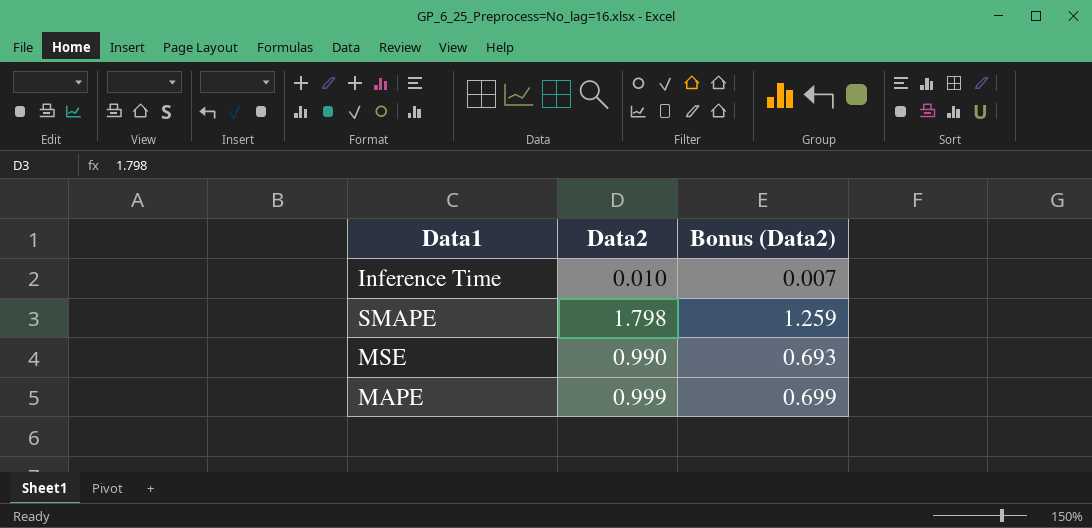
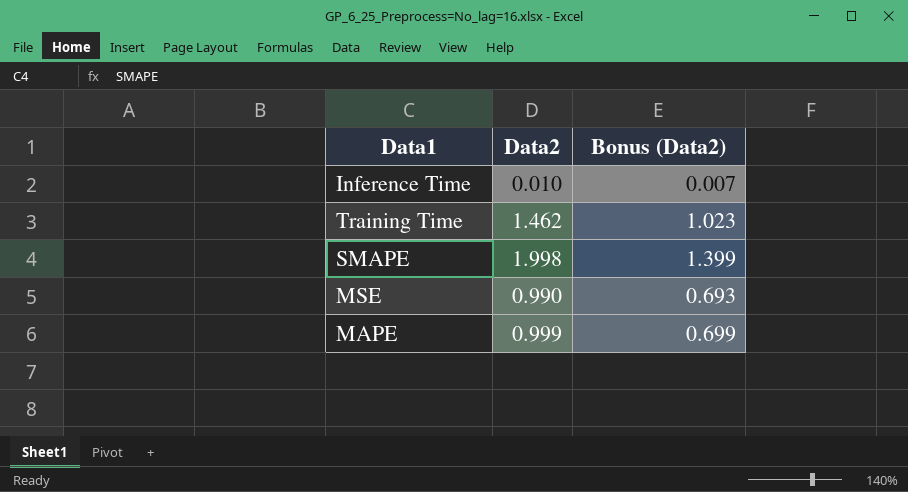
row Training Time: none -> 1.462 | 1.023
SMAPE | Data2: 1.798 -> 1.998
SMAPE | Bonus (Data2): 1.259 -> 1.399

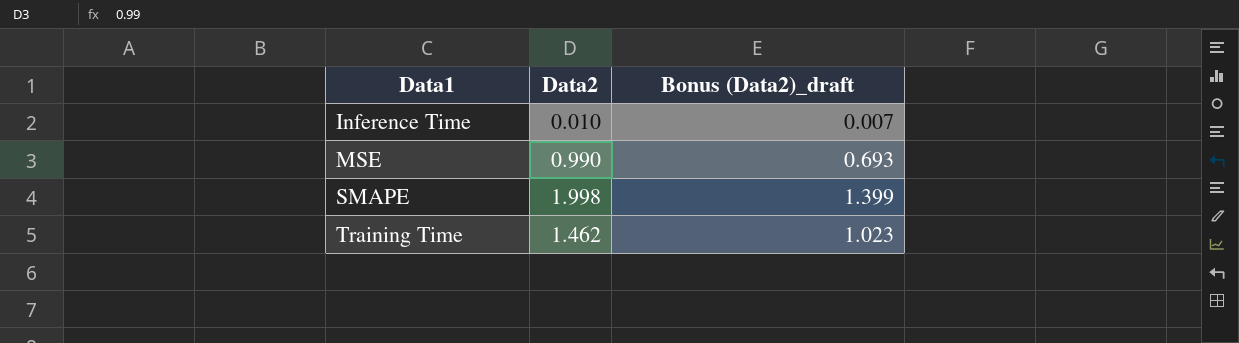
row order: none -> Data1 ascending
column name: Bonus (Data2) -> Bonus (Data2)_draft
row MAPE: 0.999 | 0.699 -> none

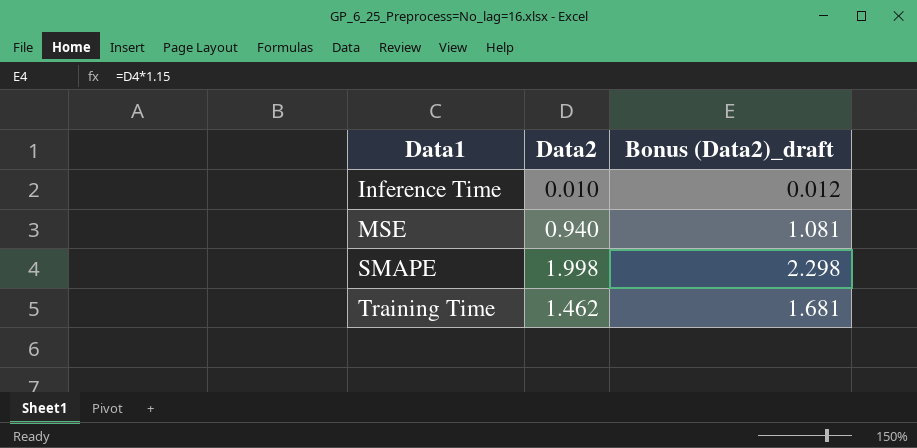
column Bonus (Data2)_draft | formula: [Data2] * 0.7 -> [Data2] * 1.15
MSE | Data2: 0.990 -> 0.940

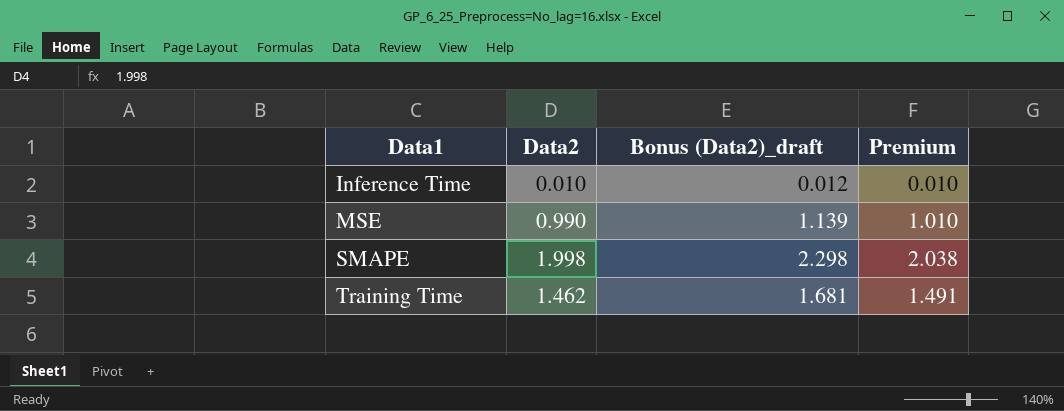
column Premium | formula: none -> [Data2] * 1.02
MSE | Data2: 0.940 -> 0.990
MSE | Bonus (Data2)_draft: 1.081 -> 1.139

